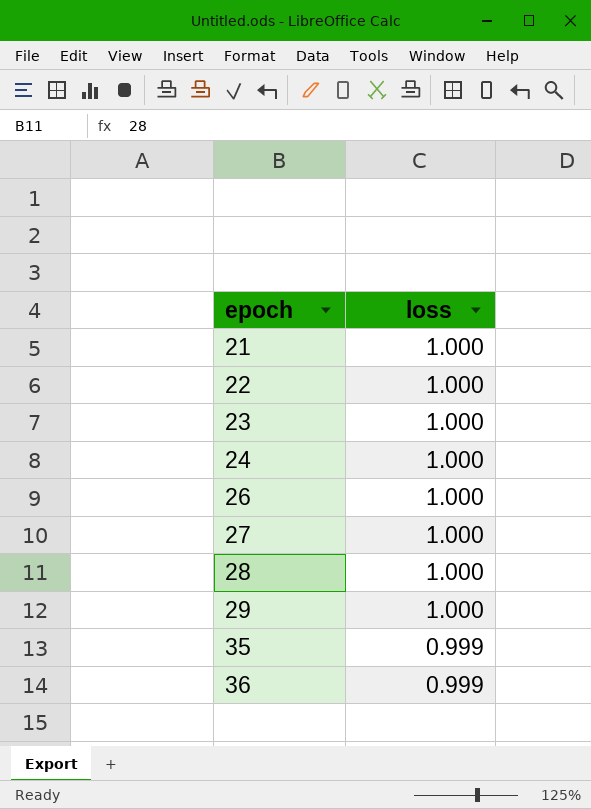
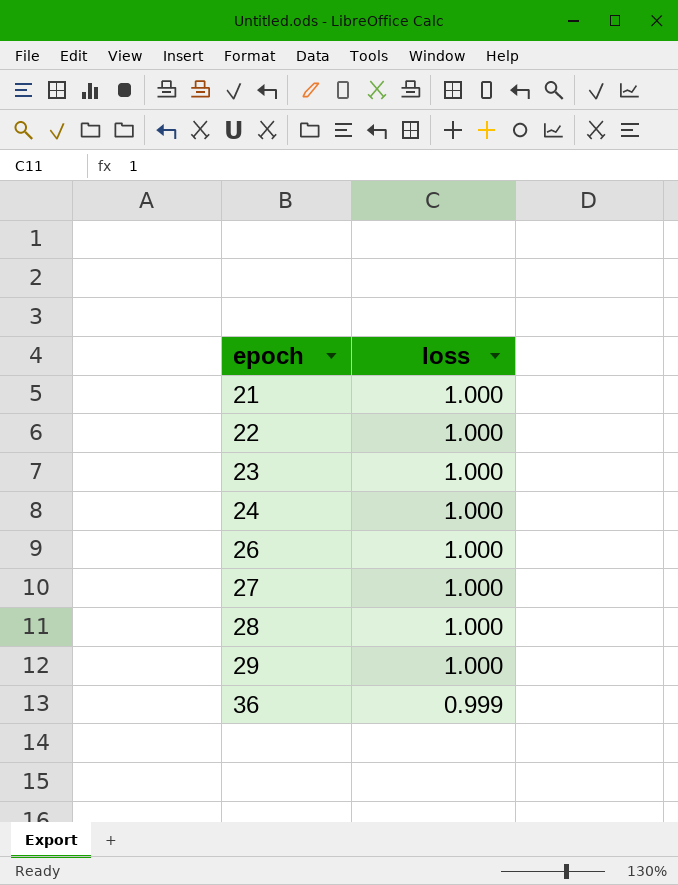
row 35: 0.999 -> none

